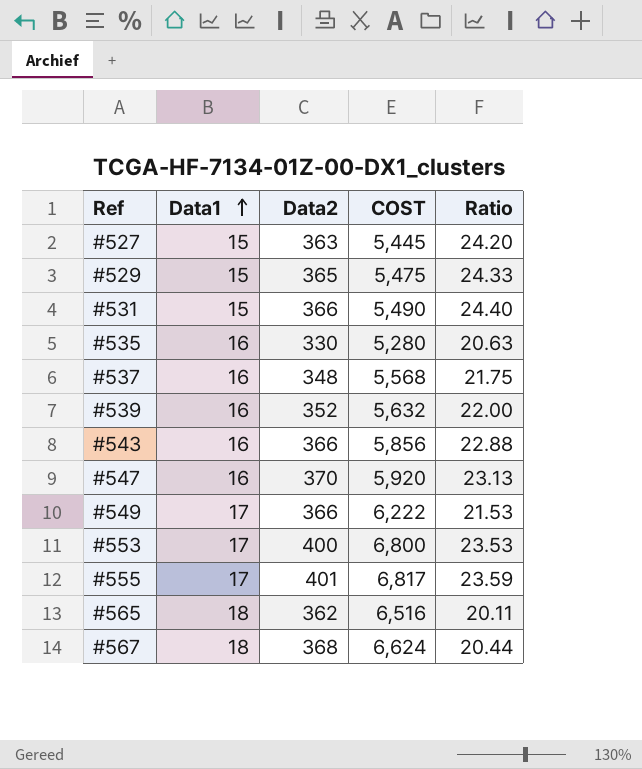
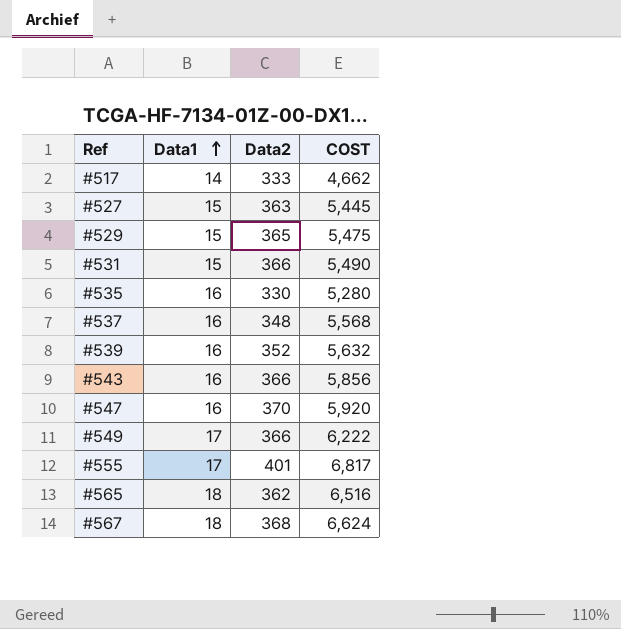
column Ratio | formula: [Data2] / [Data1] -> none
row #553: 17 | 400 | 6,800 | 23.53 -> none
row #517: none -> 14 | 333 | 4,662

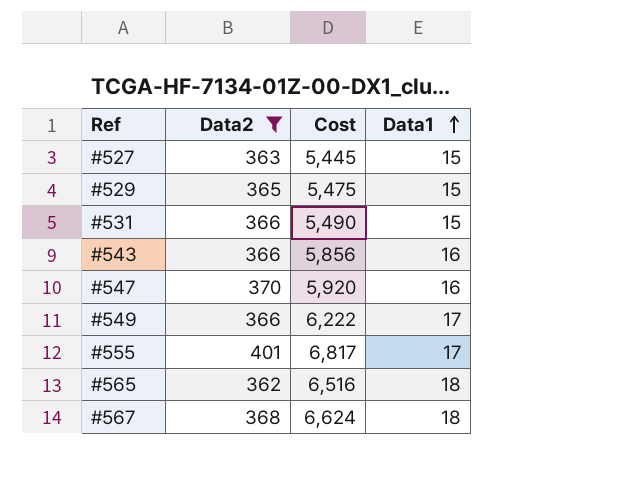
filter: none -> Data2 >= 362
column name: COST -> Cost
column Data1 | position: 2 -> 4

